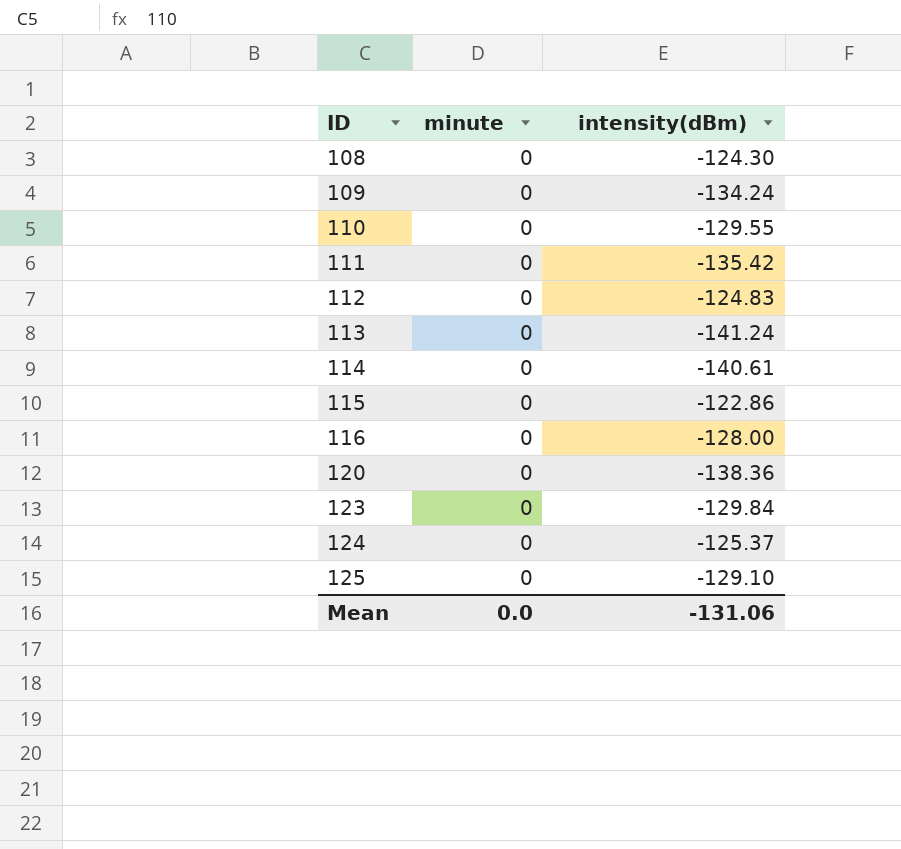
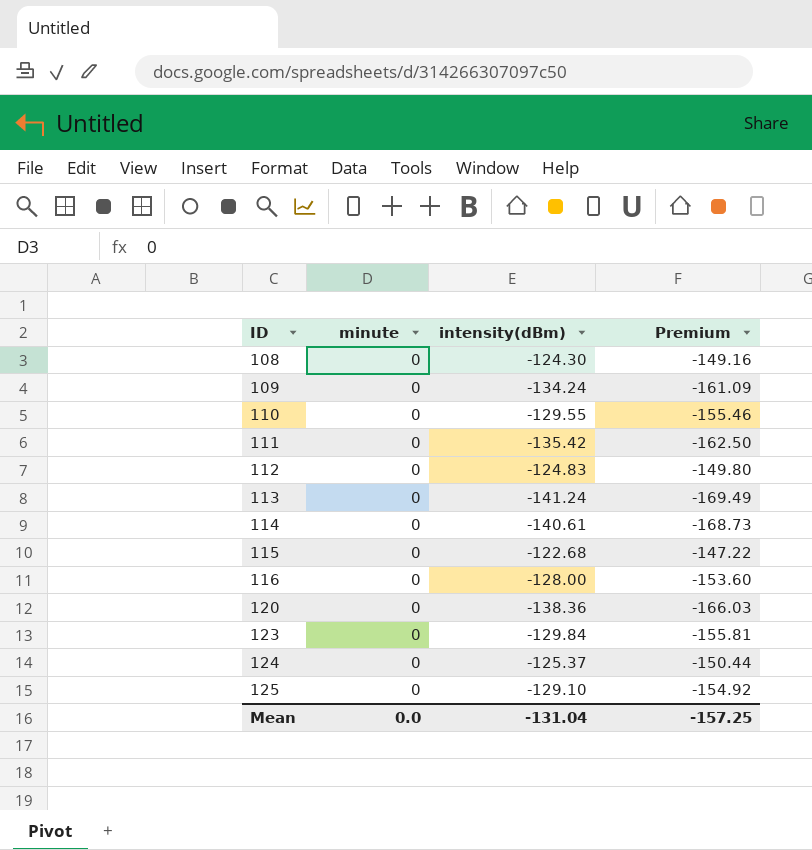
column Premium | formula: none -> [intensity(dBm)] * 1.2
115 | intensity(dBm): -122.86 -> -122.68
Mean | intensity(dBm): -131.06 -> -131.04

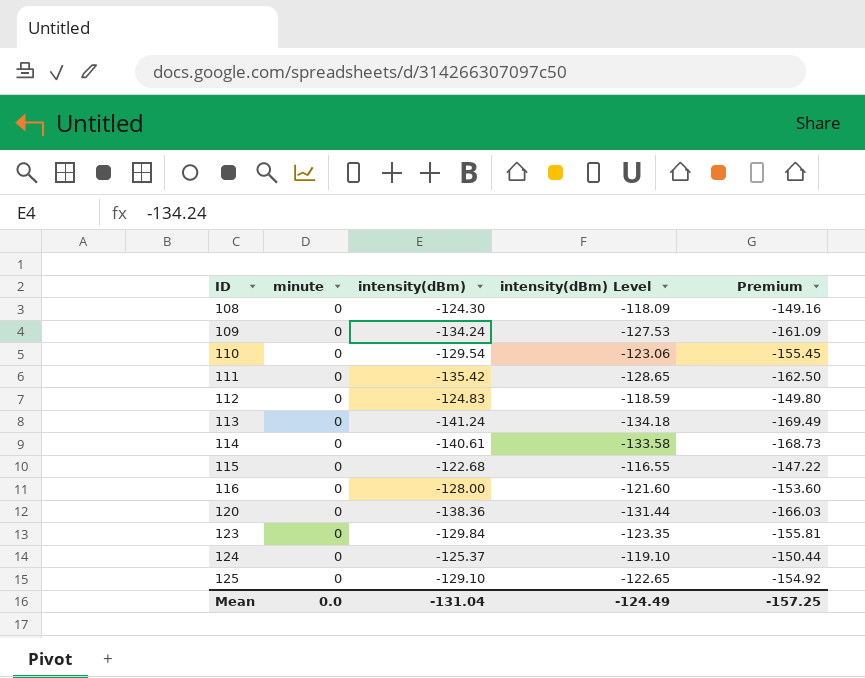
column intensity(dBm) Level | formula: none -> [intensity(dBm)] * 0.95
110 | intensity(dBm): -129.55 -> -129.54
110 | Premium: -155.46 -> -155.45

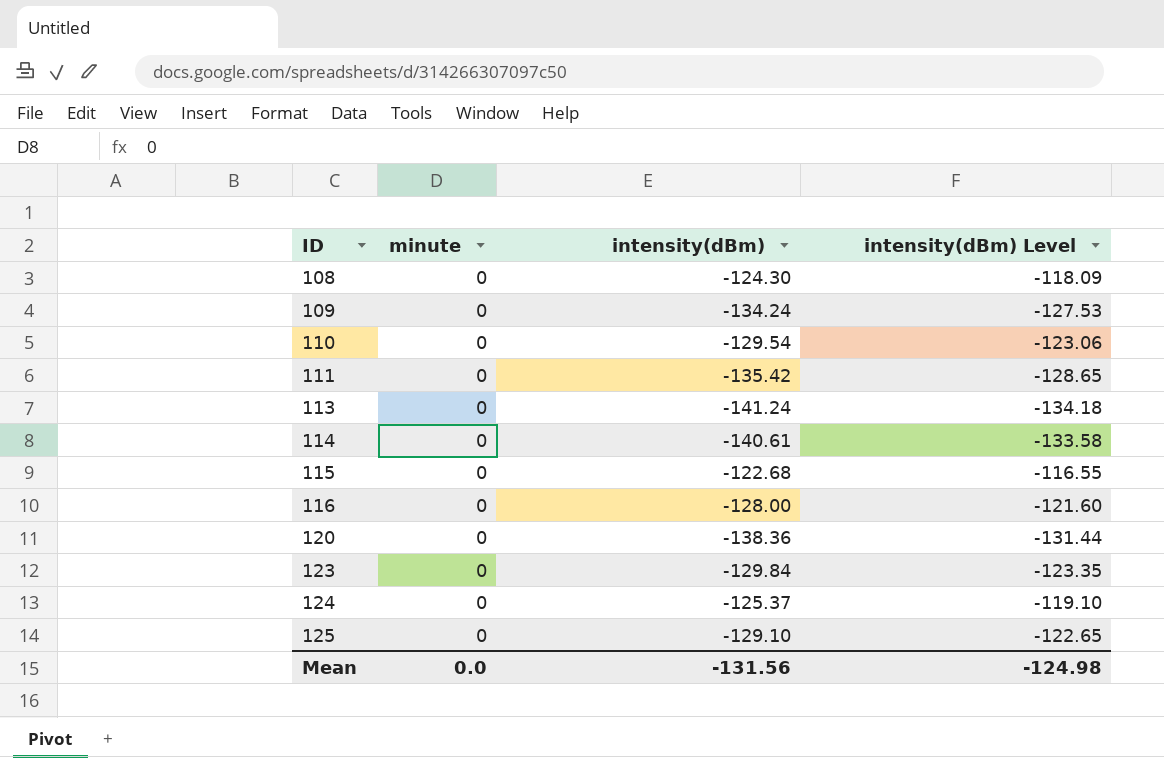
column Premium | formula: [intensity(dBm)] * 1.2 -> none
row 112: 0 | -124.83 | -118.59 | -149.80 -> none
Mean | intensity(dBm): -131.04 -> -131.56
Mean | intensity(dBm) Level: -124.49 -> -124.98

